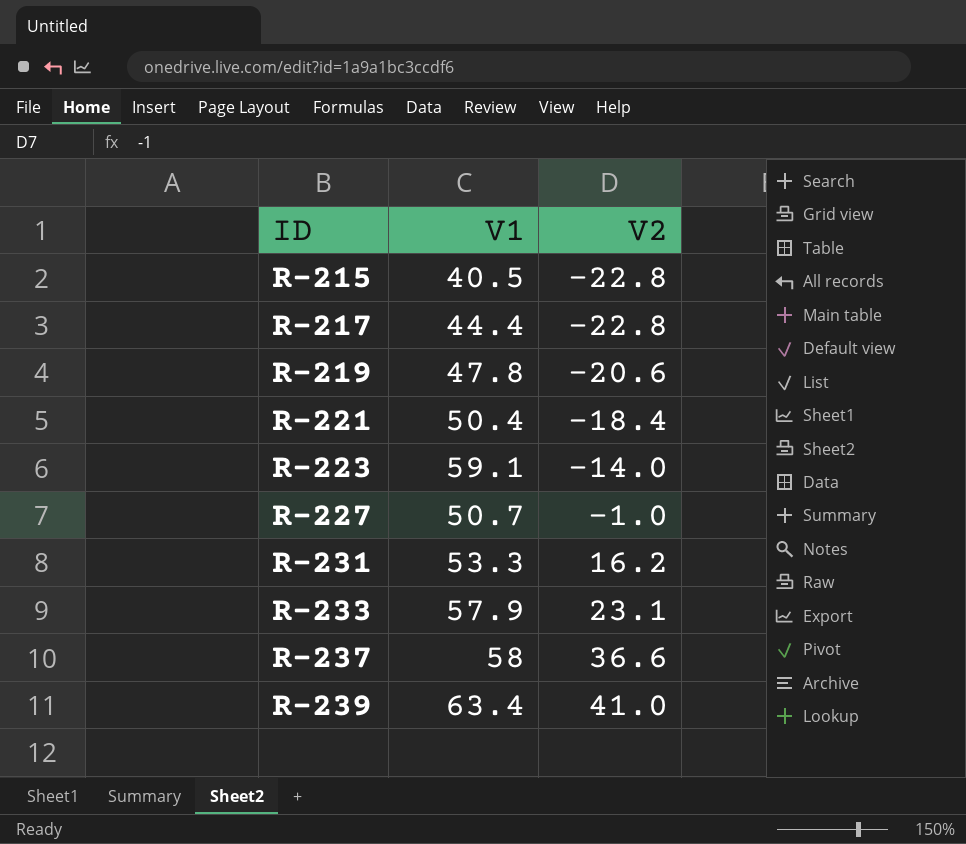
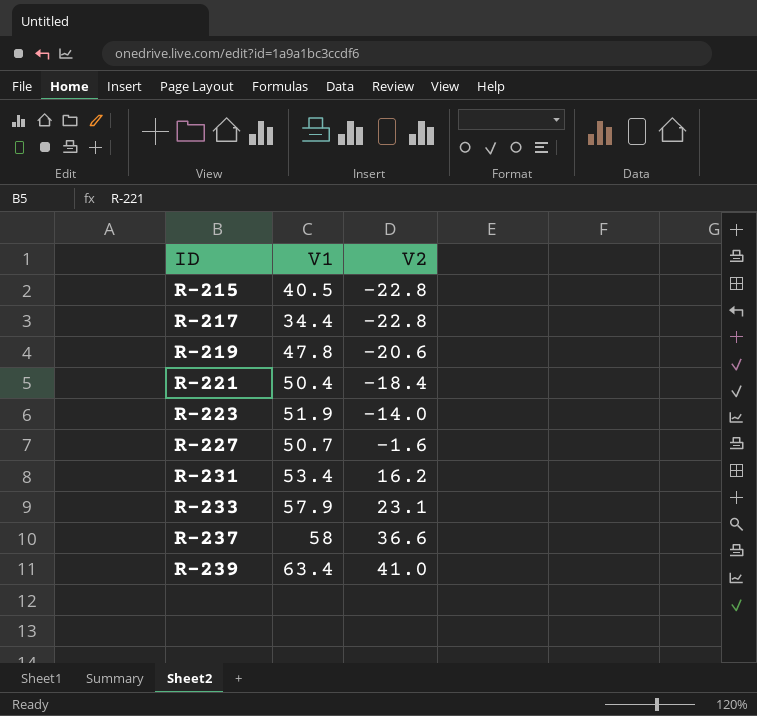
R-217 | V1: 44.4 -> 34.4
R-223 | V1: 59.1 -> 51.9
R-227 | V2: -1.0 -> -1.6
R-231 | V1: 53.3 -> 53.4

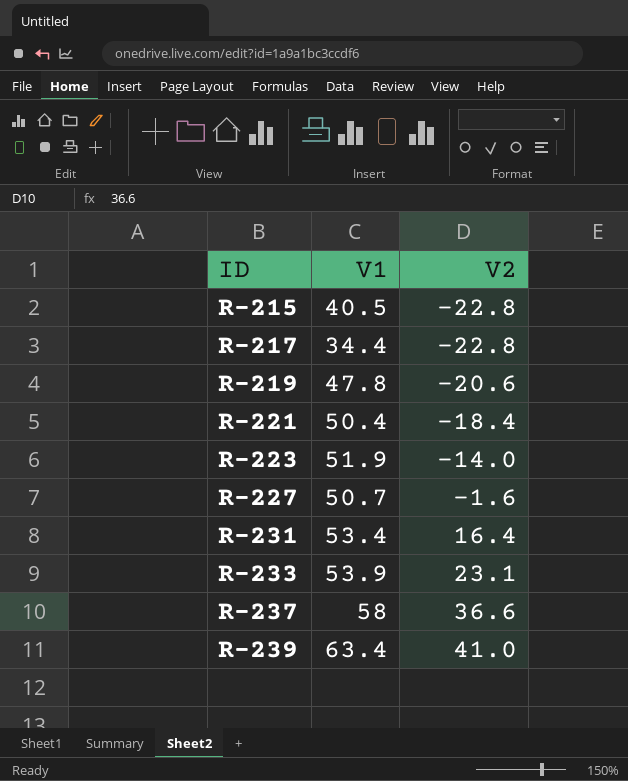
R-231 | V2: 16.2 -> 16.4
R-233 | V1: 57.9 -> 53.9

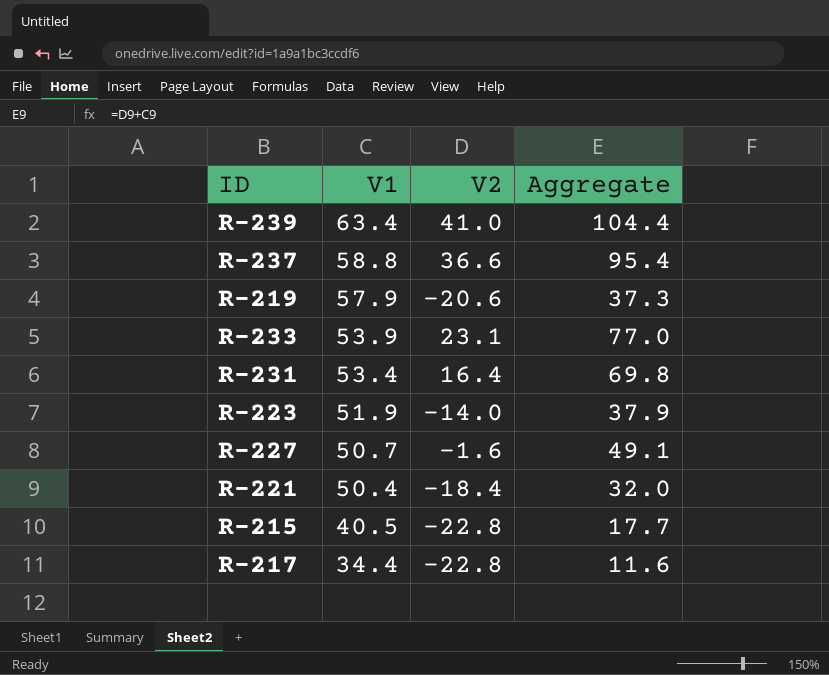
row order: ID ascending -> V1 descending
column Aggregate | formula: none -> [V1] + [V2]
R-237 | V1: 58 -> 58.8
R-219 | V1: 47.8 -> 57.9

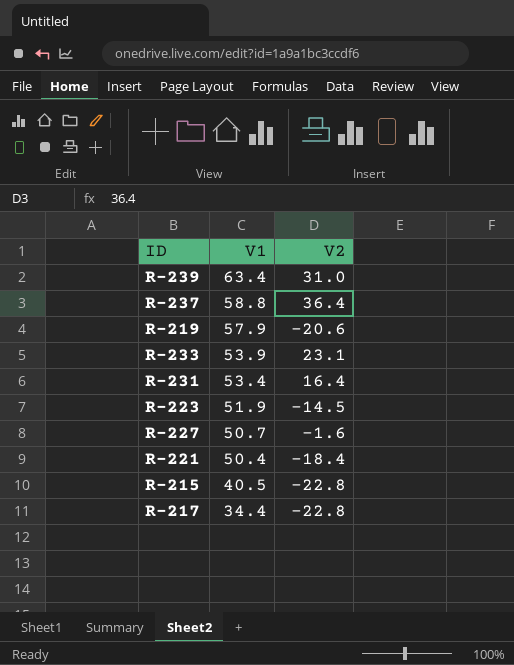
column Aggregate | formula: [V1] + [V2] -> none
R-239 | V2: 41.0 -> 31.0
R-237 | V2: 36.6 -> 36.4
R-223 | V2: -14.0 -> -14.5

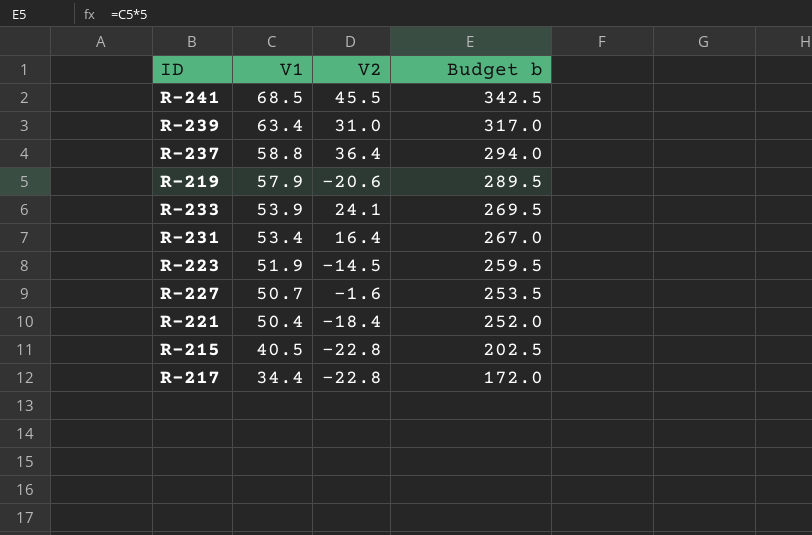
column Budget b | formula: none -> [V1] * 5
row R-241: none -> 68.5 | 45.5 | 342.5
R-233 | V2: 23.1 -> 24.1

